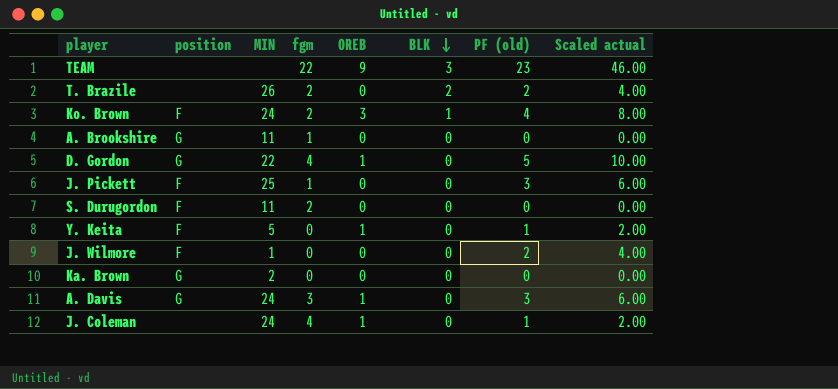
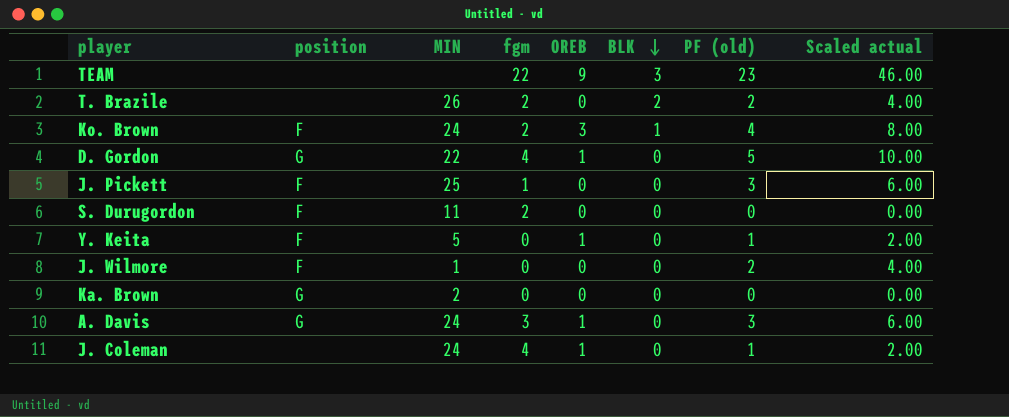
row A. Brookshire: G | 11 | 1 | 0 | 0 | 0 | 0.00 -> none

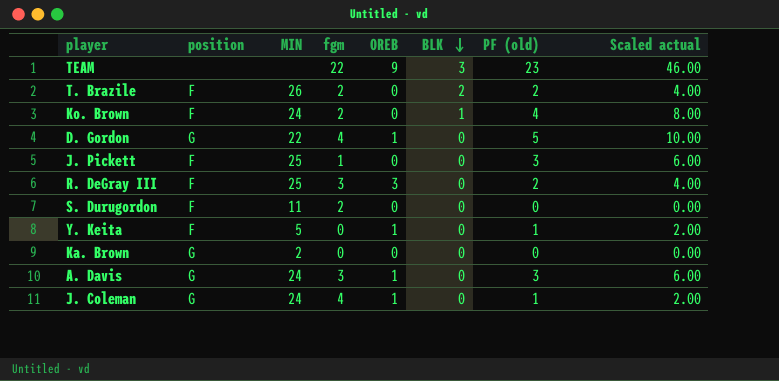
row J. Wilmore: F | 1 | 0 | 0 | 0 | 2 | 4.00 -> none
T. Brazile | position: none -> F
Ko. Brown | OREB: 3 -> 0
row R. DeGray III: none -> F | 25 | 3 | 3 | 0 | 2 | 4.00
J. Coleman | position: none -> G

